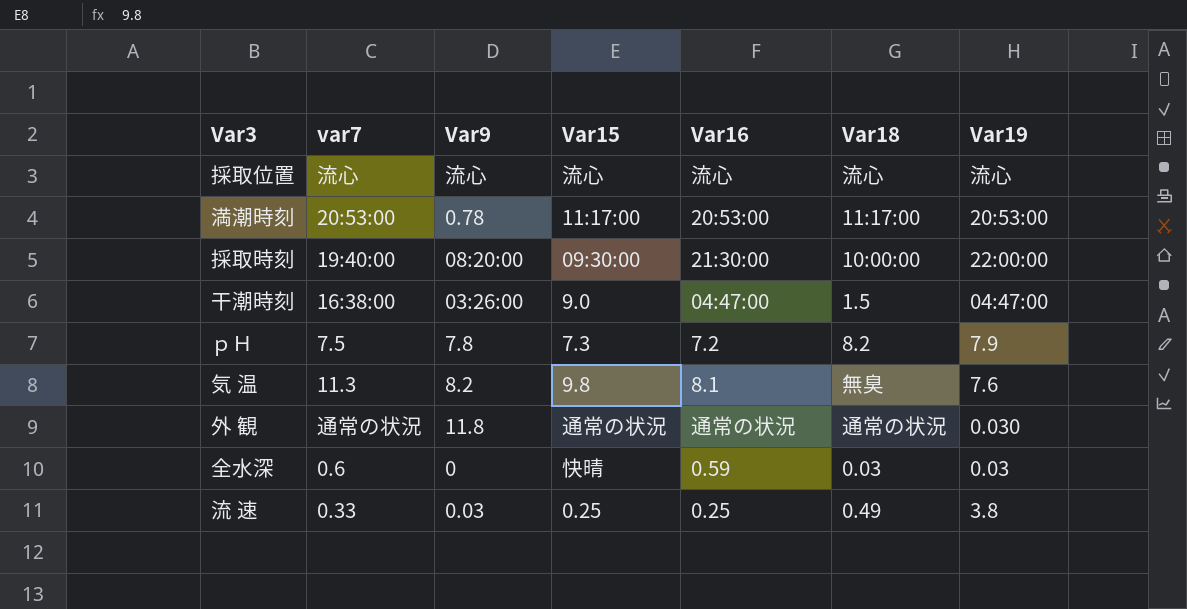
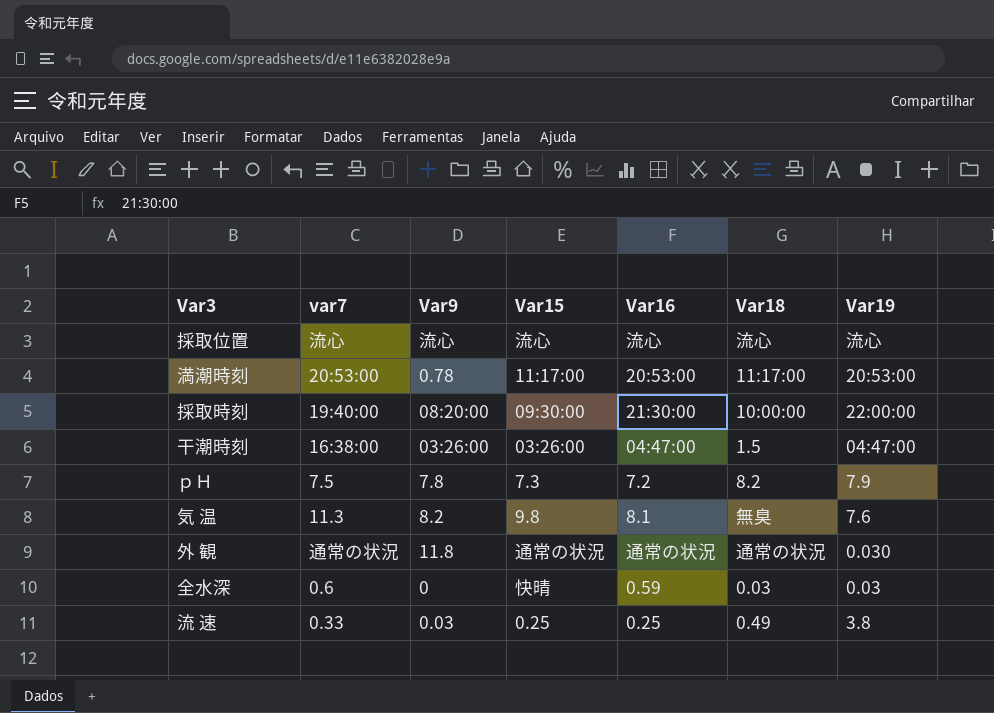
干潮時刻 | Var15: 9.0 -> 03:26:00

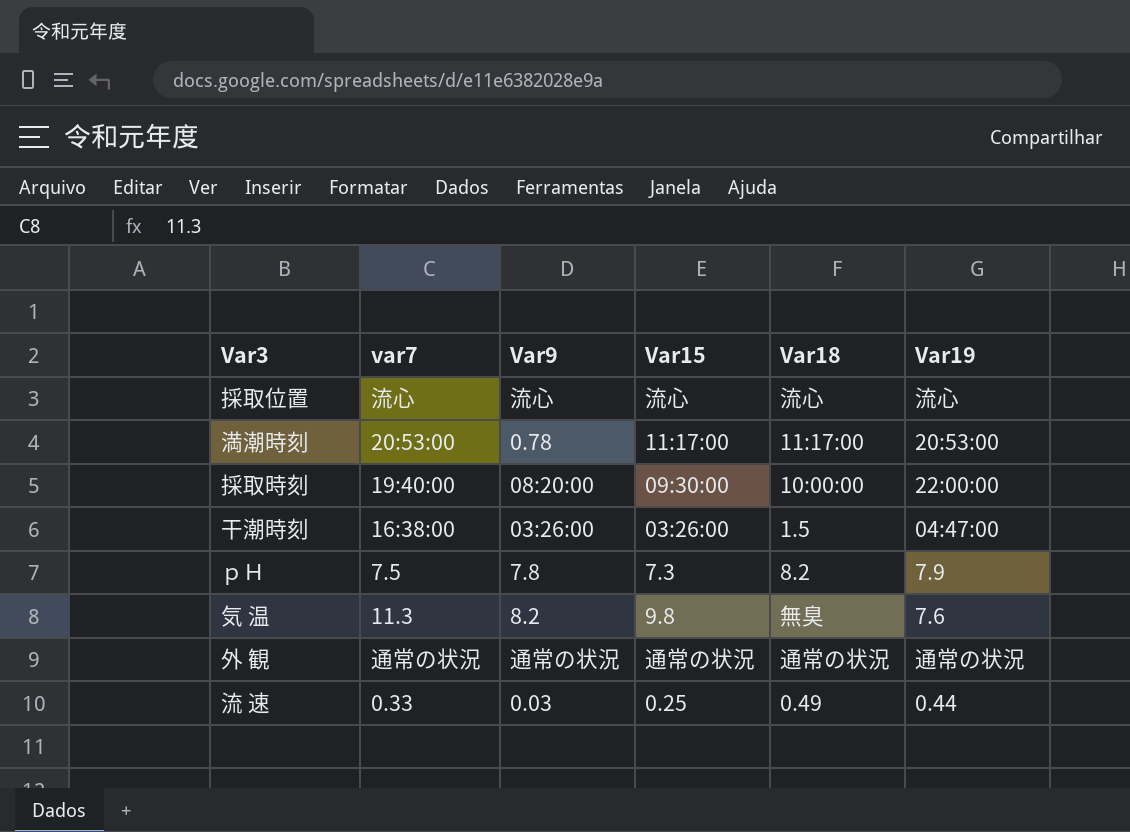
column Var16 | position: 5 -> none
row 全水深: 0.6 | 0 | 快晴 | 0.59 | 0.03 | 0.03 -> none
外 観 | Var9: 11.8 -> 通常の状況
外 観 | Var19: 0.030 -> 通常の状況
流 速 | Var19: 3.8 -> 0.44

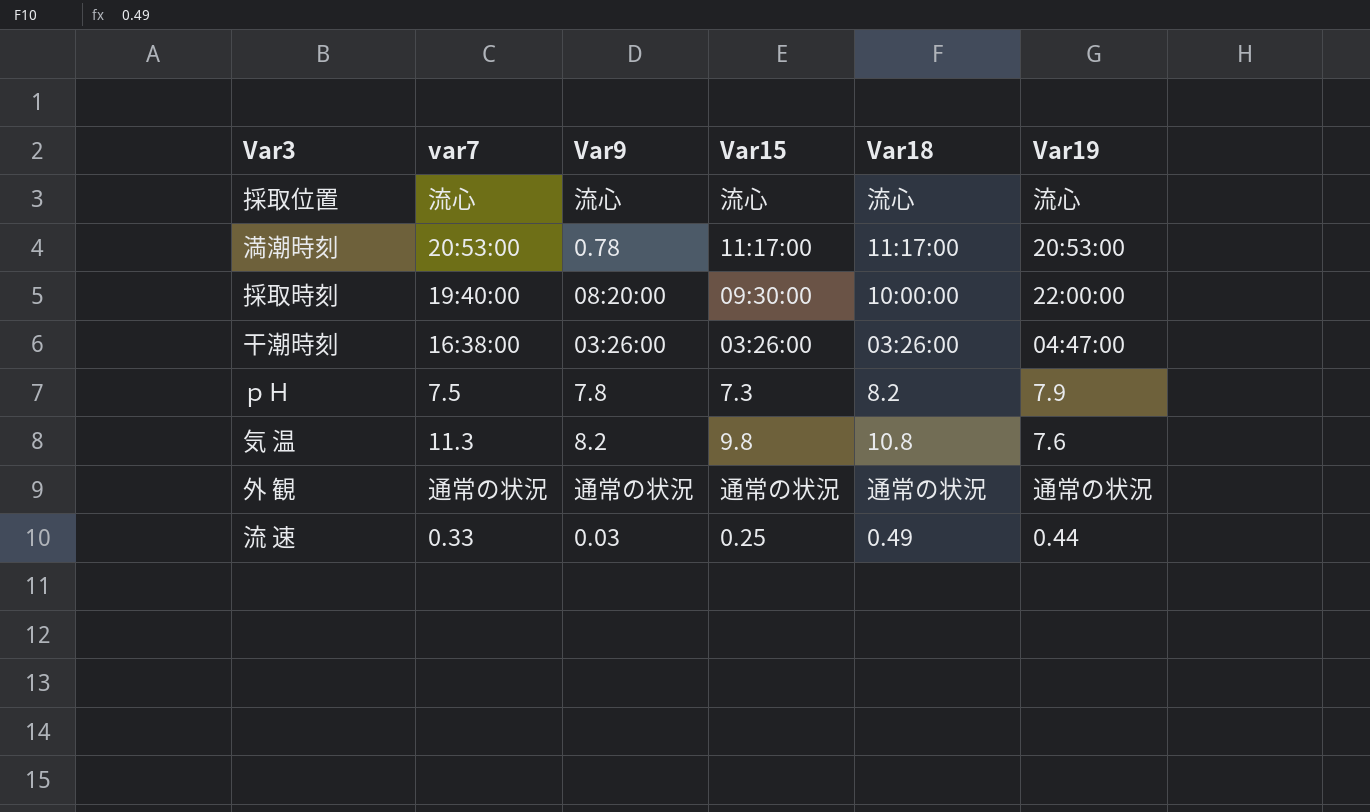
干潮時刻 | Var18: 1.5 -> 03:26:00
気 温 | Var18: 無臭 -> 10.8

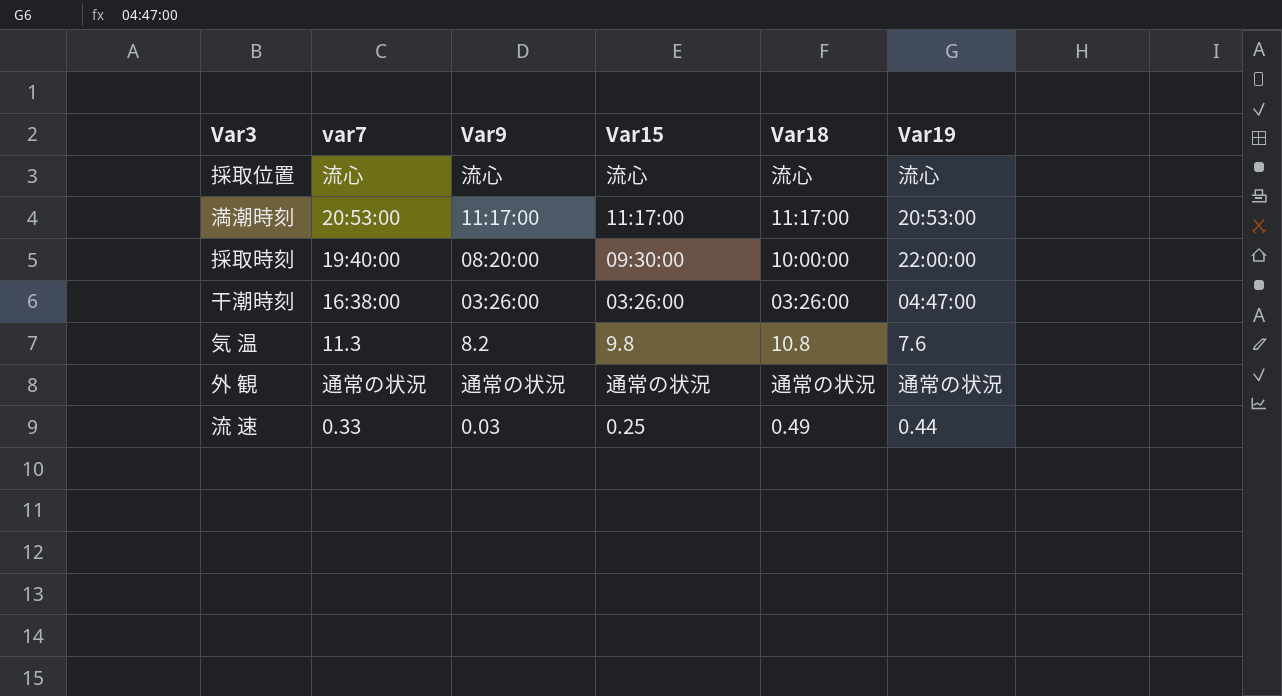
row ｐＨ: 7.5 | 7.8 | 7.3 | 8.2 | 7.9 -> none
満潮時刻 | Var9: 0.78 -> 11:17:00

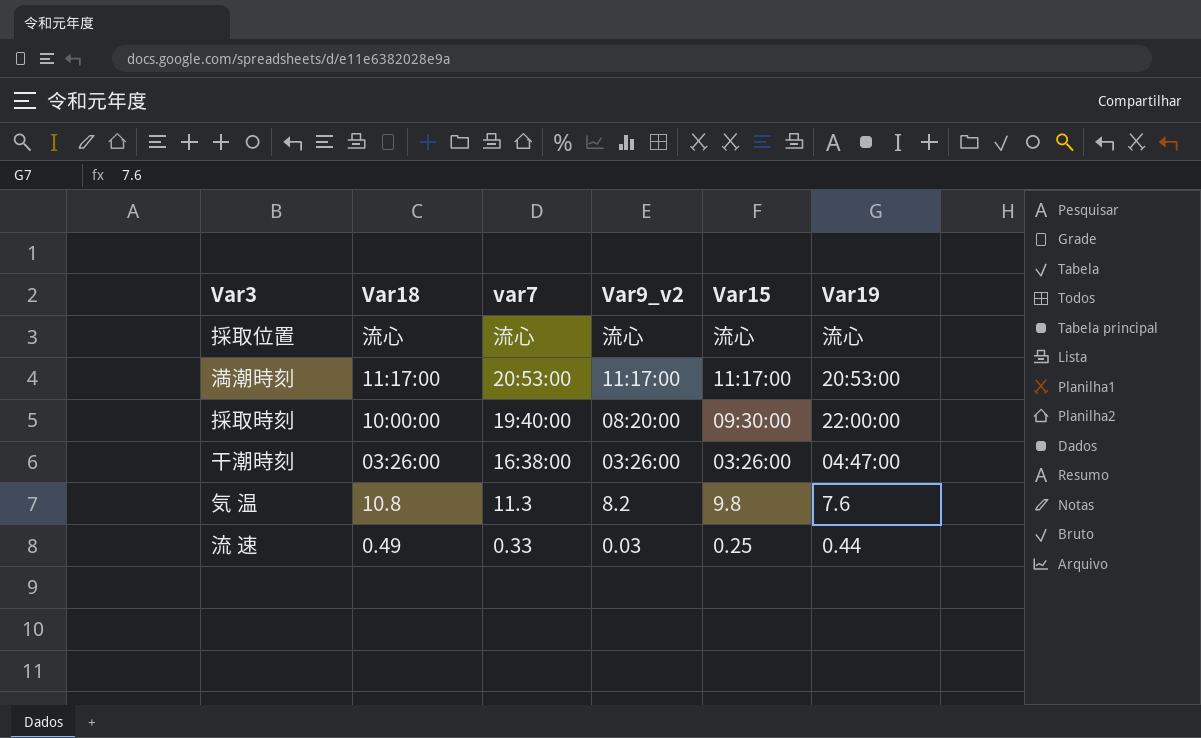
column Var18 | position: 5 -> 2
column name: Var9 -> Var9_v2
row 外 観: 通常の状況 | 通常の状況 | 通常の状況 | 通常の状況 | 通常の状況 -> none

